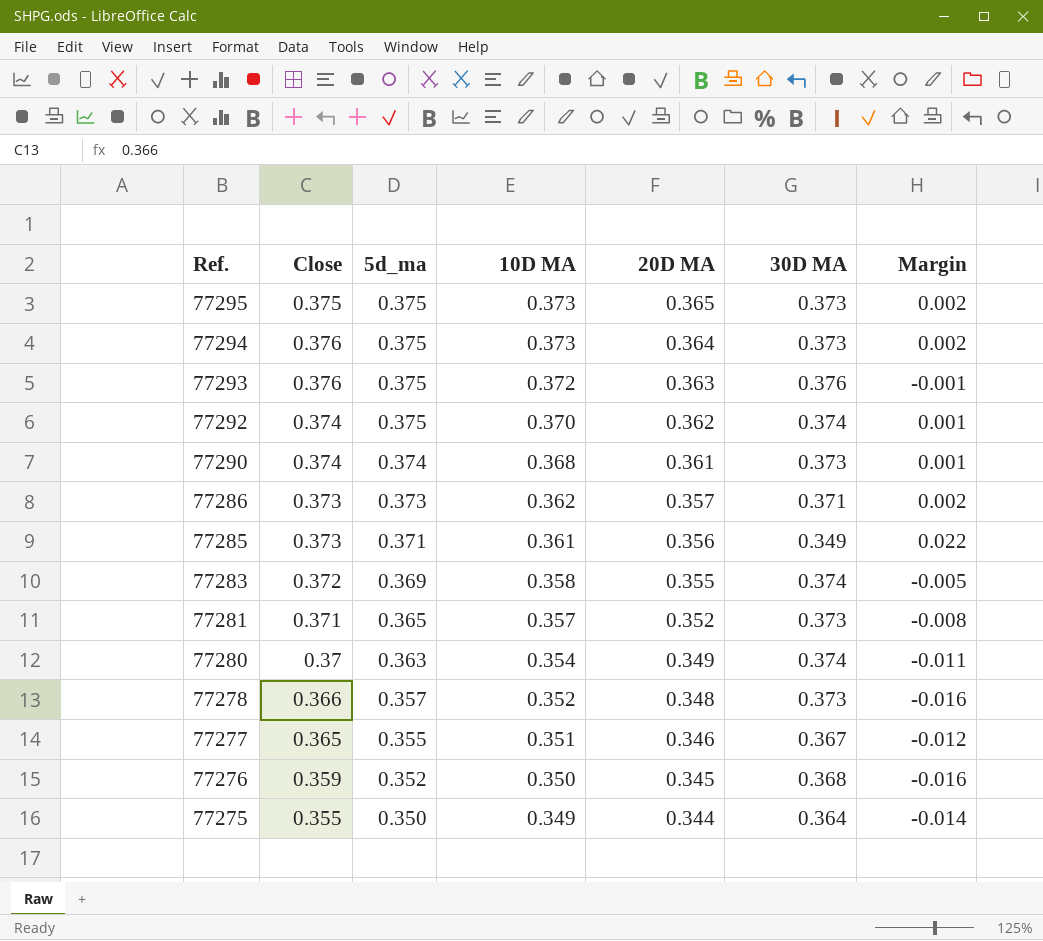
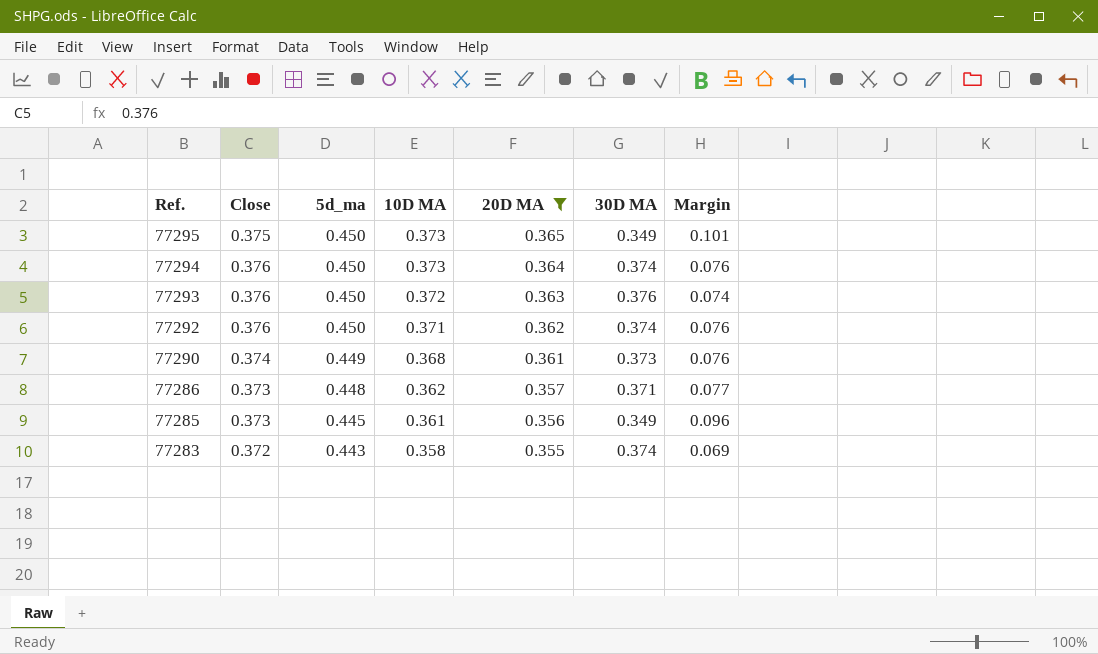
filter: none -> 20D MA >= 0.355
77295 | 5d_ma: 0.375 -> 0.450
77295 | 30D MA: 0.373 -> 0.349
77295 | Margin: 0.002 -> 0.101
77294 | 5d_ma: 0.375 -> 0.450
77294 | 30D MA: 0.373 -> 0.374
77294 | Margin: 0.002 -> 0.076
77293 | 5d_ma: 0.375 -> 0.450
77293 | Margin: -0.001 -> 0.074
77292 | Close: 0.374 -> 0.376
77292 | 5d_ma: 0.375 -> 0.450
77292 | 10D MA: 0.370 -> 0.371
77292 | Margin: 0.001 -> 0.076
77290 | 5d_ma: 0.374 -> 0.449
77290 | Margin: 0.001 -> 0.076
77286 | 5d_ma: 0.373 -> 0.448
77286 | Margin: 0.002 -> 0.077
77285 | 5d_ma: 0.371 -> 0.445
77285 | Margin: 0.022 -> 0.096
77283 | 5d_ma: 0.369 -> 0.443
77283 | Margin: -0.005 -> 0.069

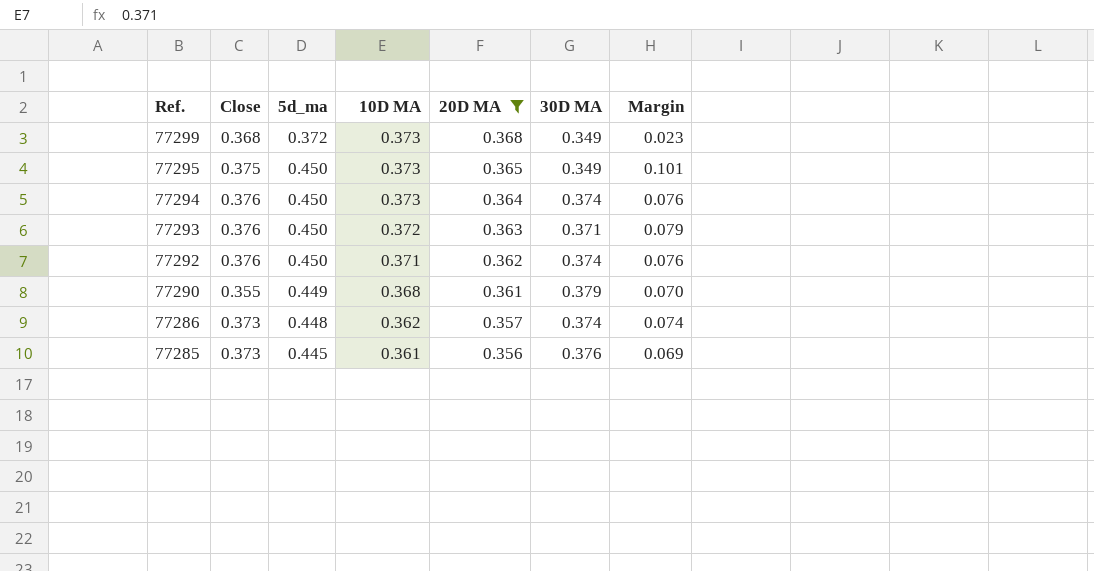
row 77283: 0.372 | 0.443 | 0.358 | 0.355 | 0.374 | 0.069 -> none
row 77299: none -> 0.368 | 0.372 | 0.373 | 0.368 | 0.349 | 0.023
77293 | 30D MA: 0.376 -> 0.371
77293 | Margin: 0.074 -> 0.079
77290 | Close: 0.374 -> 0.355
77290 | 30D MA: 0.373 -> 0.379
77290 | Margin: 0.076 -> 0.070
77286 | 30D MA: 0.371 -> 0.374
77286 | Margin: 0.077 -> 0.074
77285 | 30D MA: 0.349 -> 0.376
77285 | Margin: 0.096 -> 0.069

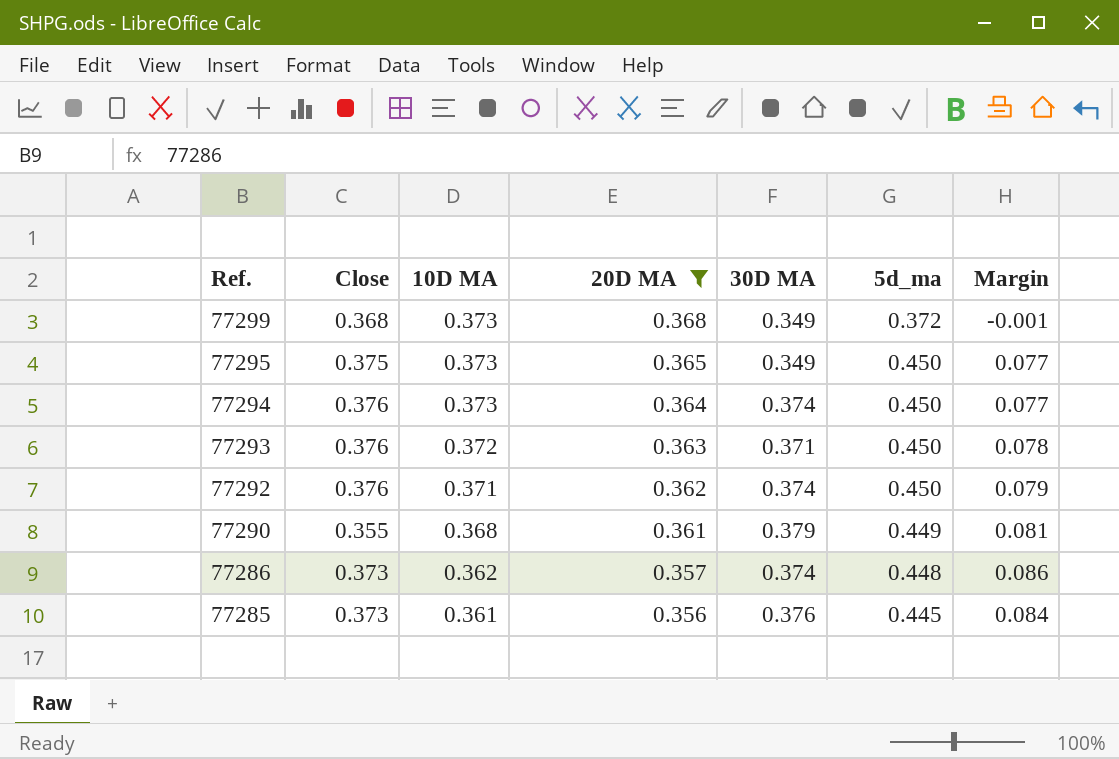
column 5d_ma | position: 3 -> 6
column Margin | formula: [5d_ma] - [30D MA] -> [5d_ma] - [10D MA]

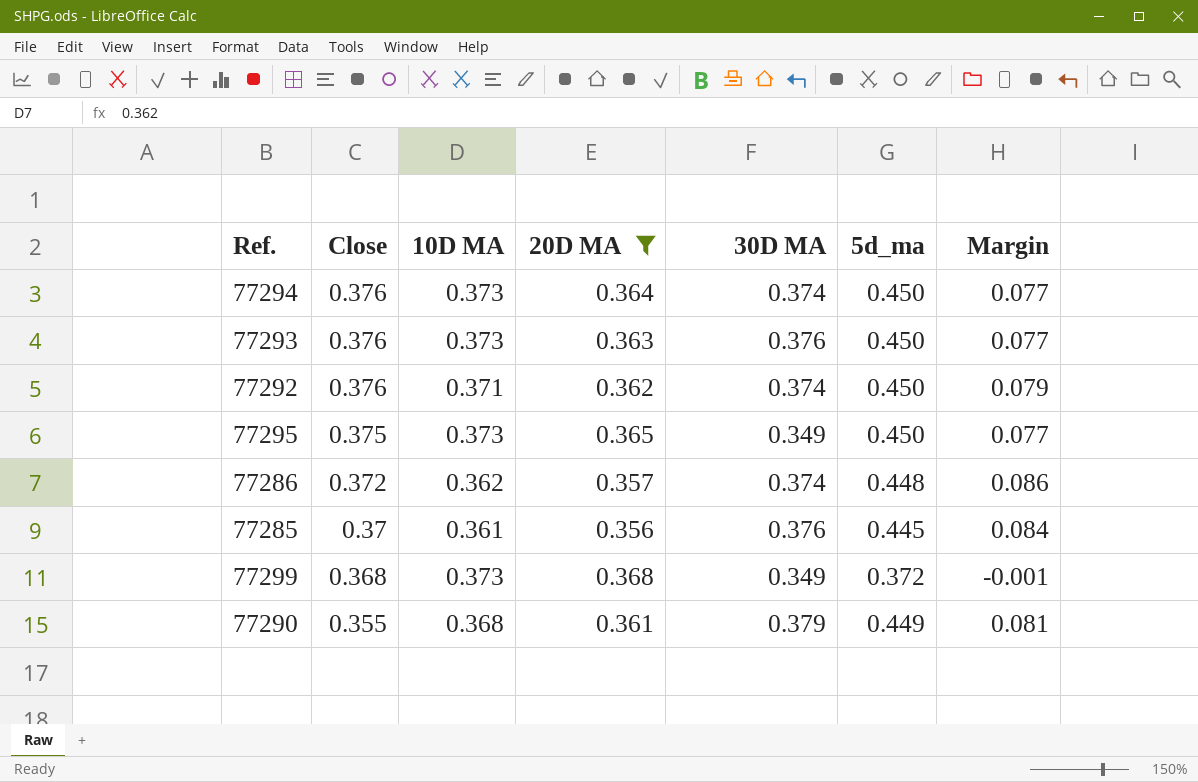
row order: Ref. descending -> Close descending
77293 | 10D MA: 0.372 -> 0.373
77293 | 30D MA: 0.371 -> 0.376
77293 | Margin: 0.078 -> 0.077
77286 | Close: 0.373 -> 0.372
77285 | Close: 0.373 -> 0.37

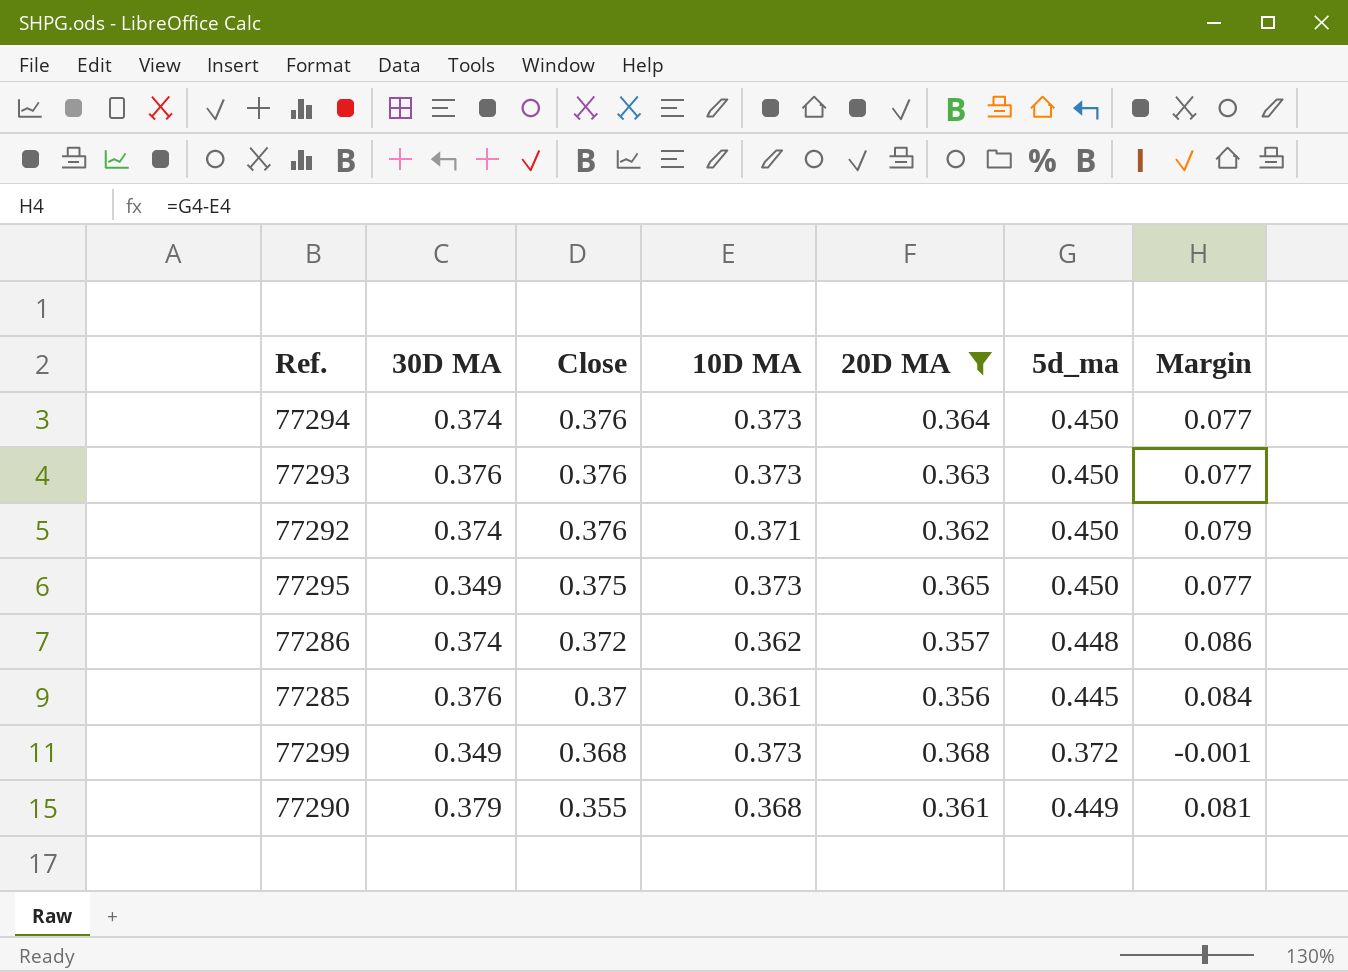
column 30D MA | position: 5 -> 2

